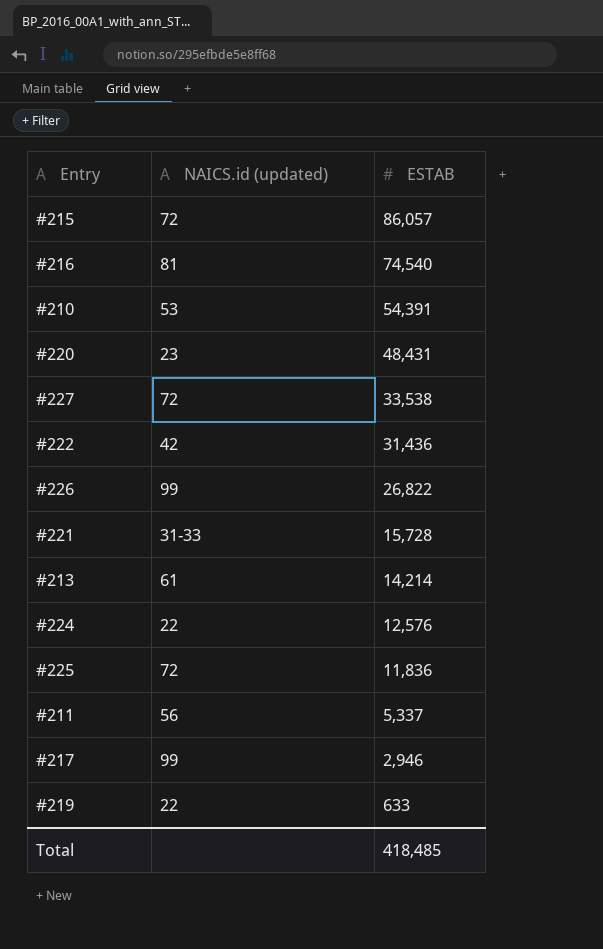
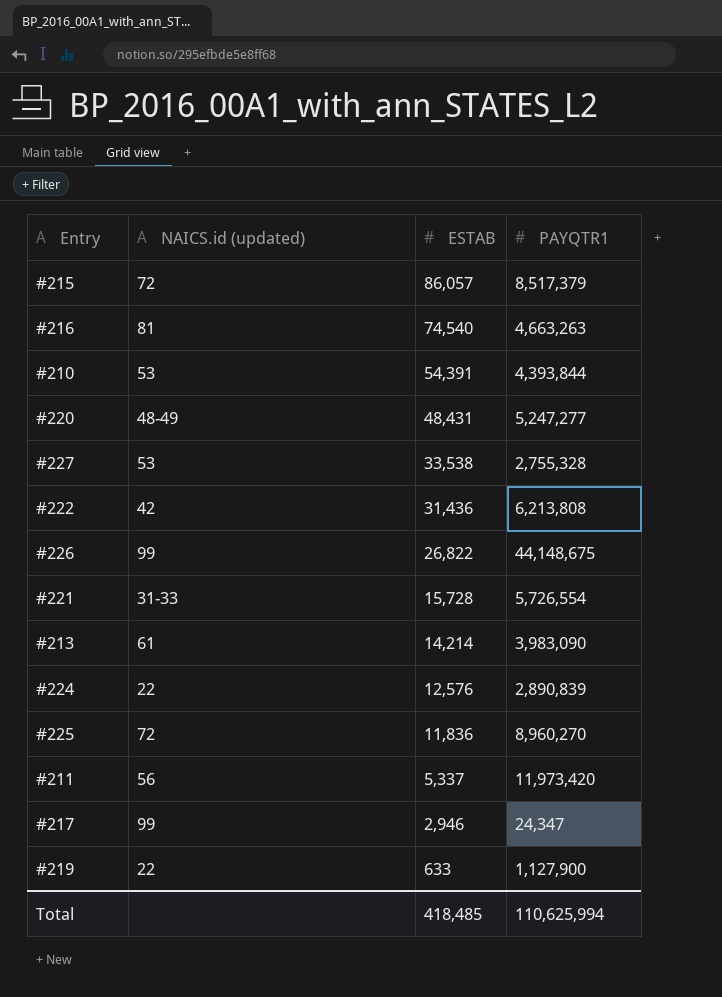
column PAYQTR1 | position: none -> 4
#220 | NAICS.id (updated): 23 -> 48-49
#227 | NAICS.id (updated): 72 -> 53

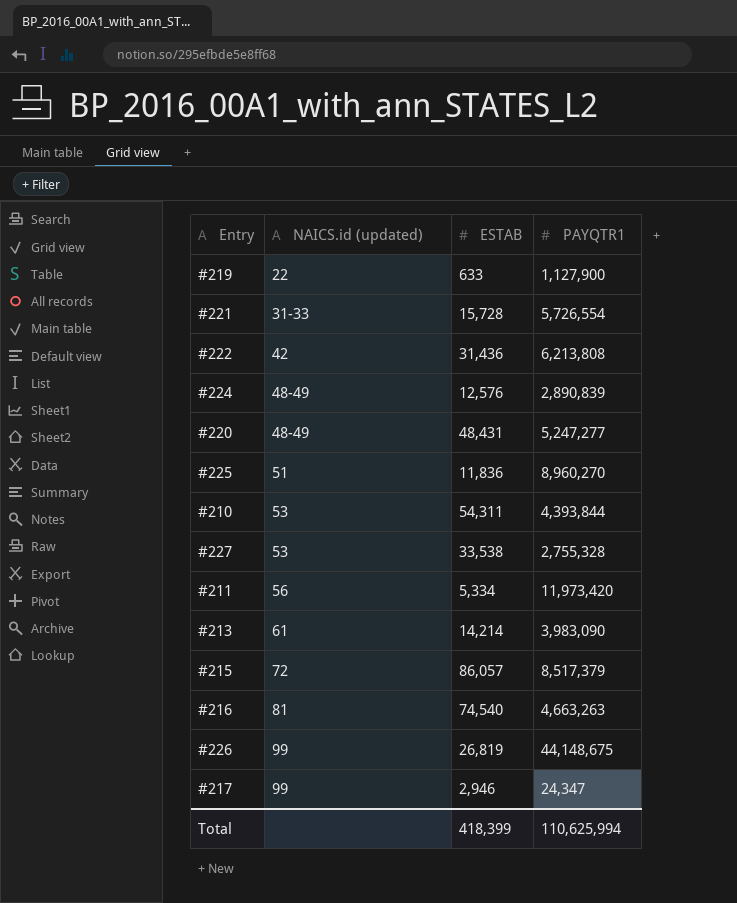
row order: ESTAB descending -> NAICS.id (updated) ascending
#224 | NAICS.id (updated): 22 -> 48-49
#225 | NAICS.id (updated): 72 -> 51
#210 | ESTAB: 54,391 -> 54,311
#211 | ESTAB: 5,337 -> 5,334
#226 | ESTAB: 26,822 -> 26,819
Total | ESTAB: 418,485 -> 418,399

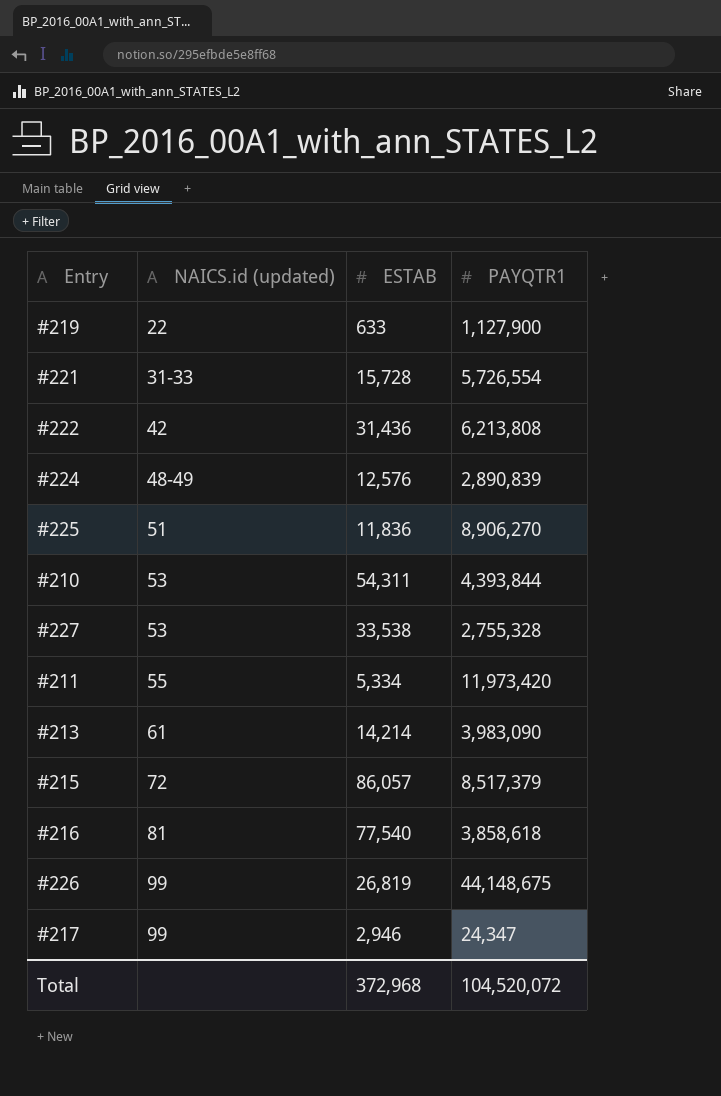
row #220: 48-49 | 48,431 | 5,247,277 -> none
#225 | PAYQTR1: 8,960,270 -> 8,906,270
#211 | NAICS.id (updated): 56 -> 55
#216 | ESTAB: 74,540 -> 77,540
#216 | PAYQTR1: 4,663,263 -> 3,858,618
Total | ESTAB: 418,399 -> 372,968
Total | PAYQTR1: 110,625,994 -> 104,520,072

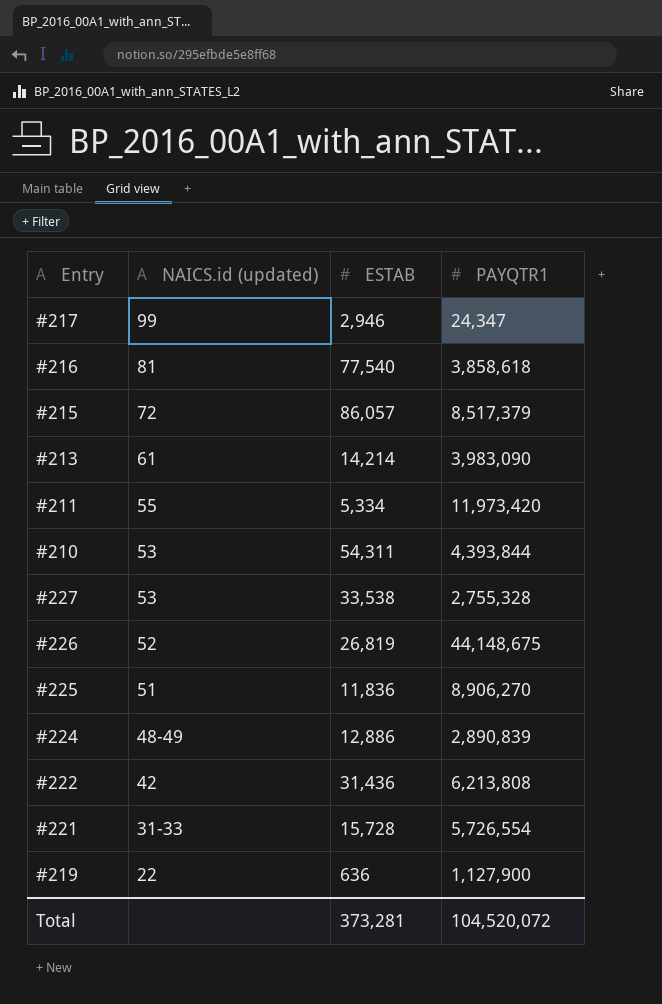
row order: NAICS.id (updated) ascending -> NAICS.id (updated) descending
#226 | NAICS.id (updated): 99 -> 52
#224 | ESTAB: 12,576 -> 12,886
#219 | ESTAB: 633 -> 636
Total | ESTAB: 372,968 -> 373,281

